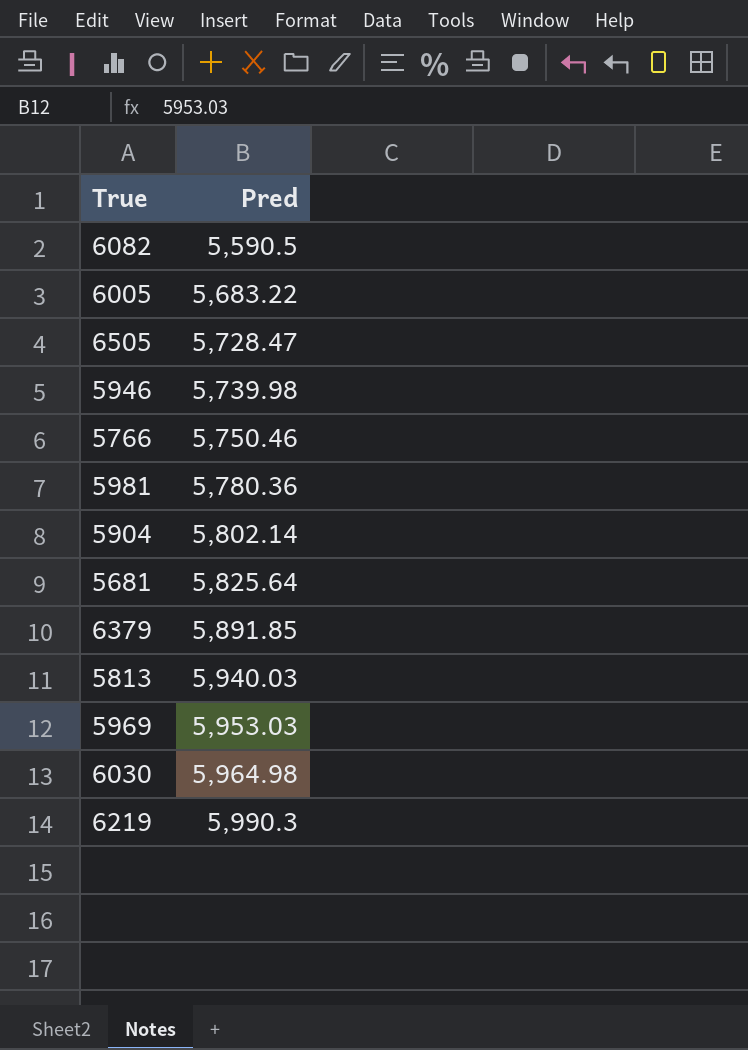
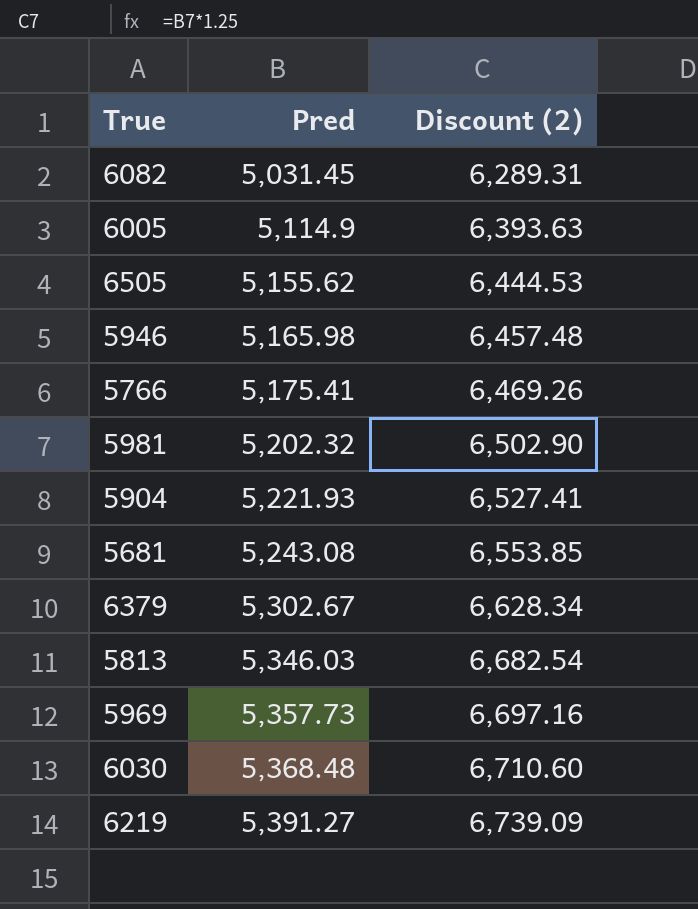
column Discount (2) | formula: none -> [Pred] * 1.25
6082 | Pred: 5,590.5 -> 5,031.45
6005 | Pred: 5,683.22 -> 5,114.9
6505 | Pred: 5,728.47 -> 5,155.62
5946 | Pred: 5,739.98 -> 5,165.98
5766 | Pred: 5,750.46 -> 5,175.41
5981 | Pred: 5,780.36 -> 5,202.32
5904 | Pred: 5,802.14 -> 5,221.93
5681 | Pred: 5,825.64 -> 5,243.08
6379 | Pred: 5,891.85 -> 5,302.67
5813 | Pred: 5,940.03 -> 5,346.03
5969 | Pred: 5,953.03 -> 5,357.73
6030 | Pred: 5,964.98 -> 5,368.48
6219 | Pred: 5,990.3 -> 5,391.27

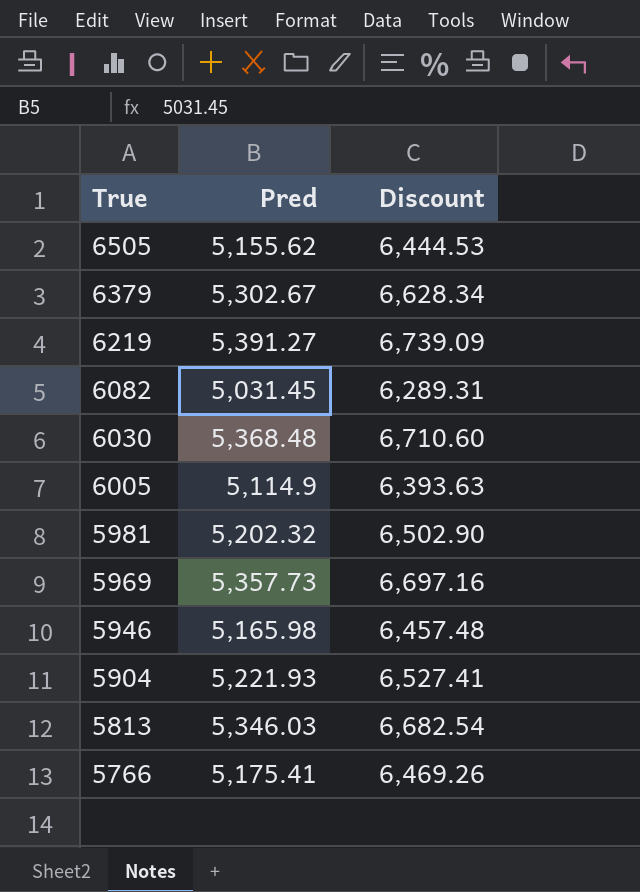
row order: Pred ascending -> True descending
column name: Discount (2) -> Discount
row 5681: 5,243.08 | 6,553.85 -> none

